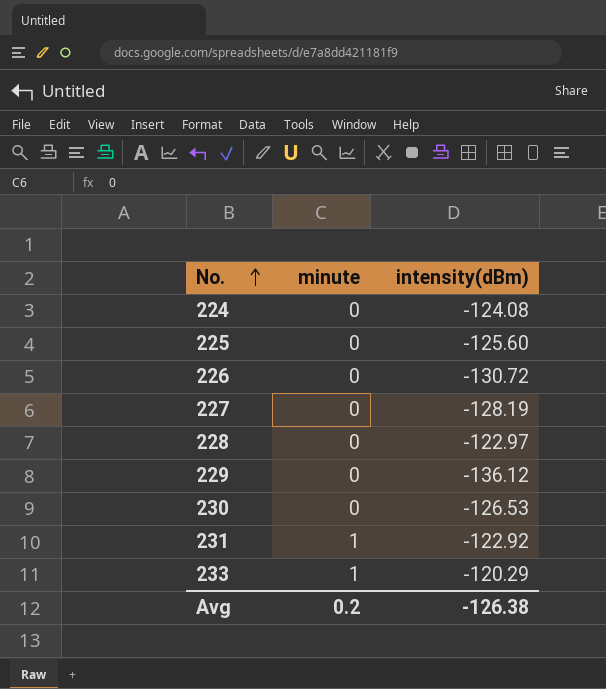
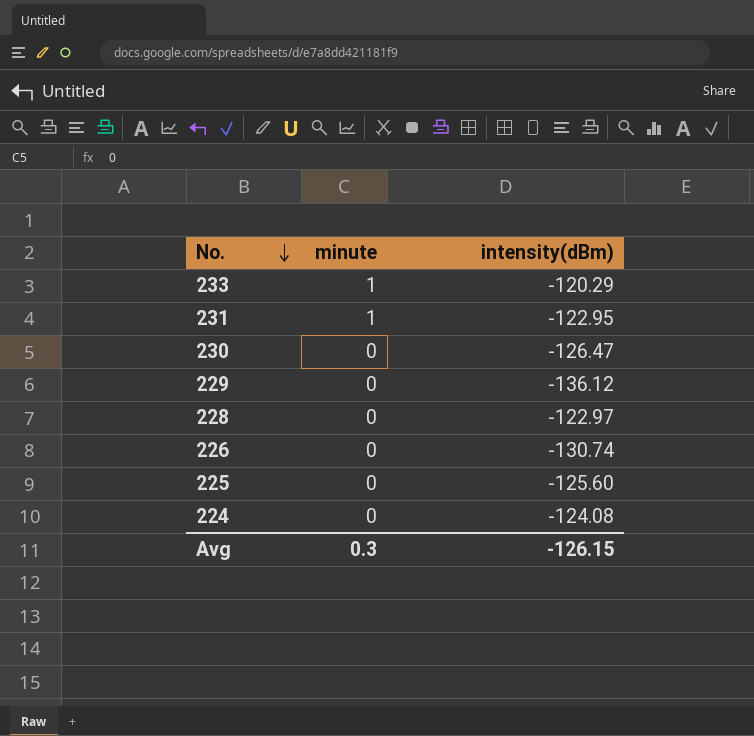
row order: No. ascending -> No. descending
row 227: 0 | -128.19 -> none
231 | intensity(dBm): -122.92 -> -122.95
230 | intensity(dBm): -126.53 -> -126.47
226 | intensity(dBm): -130.72 -> -130.74
Avg | minute: 0.2 -> 0.3
Avg | intensity(dBm): -126.38 -> -126.15

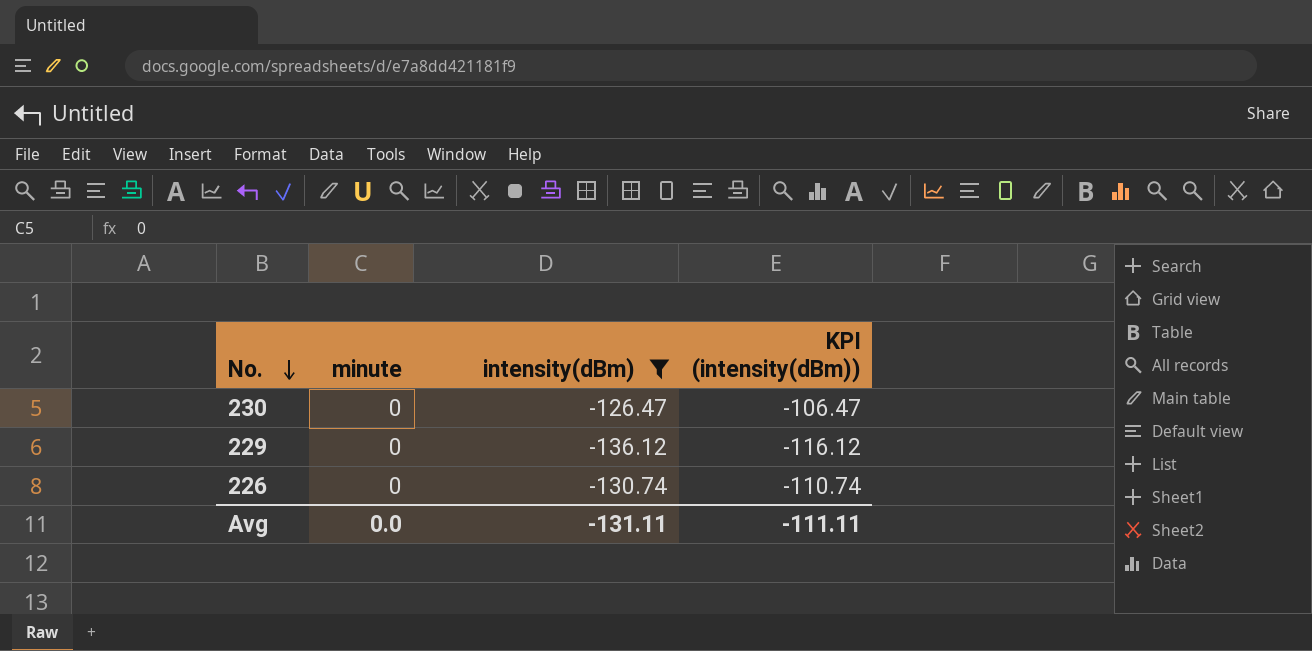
filter: none -> intensity(dBm) <= -126.47
column KPI (intensity(dBm)) | formula: none -> [intensity(dBm)] + 20
Avg | minute: 0.3 -> 0.0
Avg | intensity(dBm): -126.15 -> -131.11

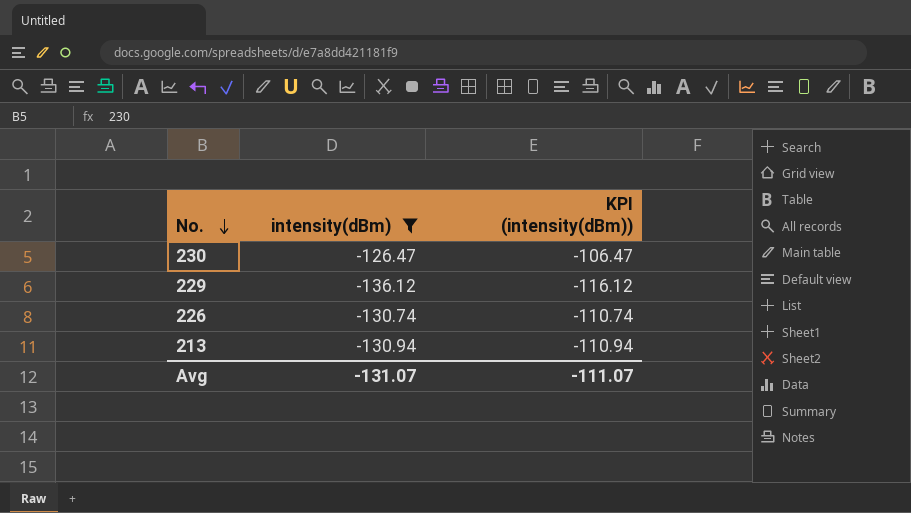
column minute | position: 2 -> none
row 213: none -> -130.94 | -110.94
Avg | intensity(dBm): -131.11 -> -131.07
Avg | KPI (intensity(dBm)): -111.11 -> -111.07

